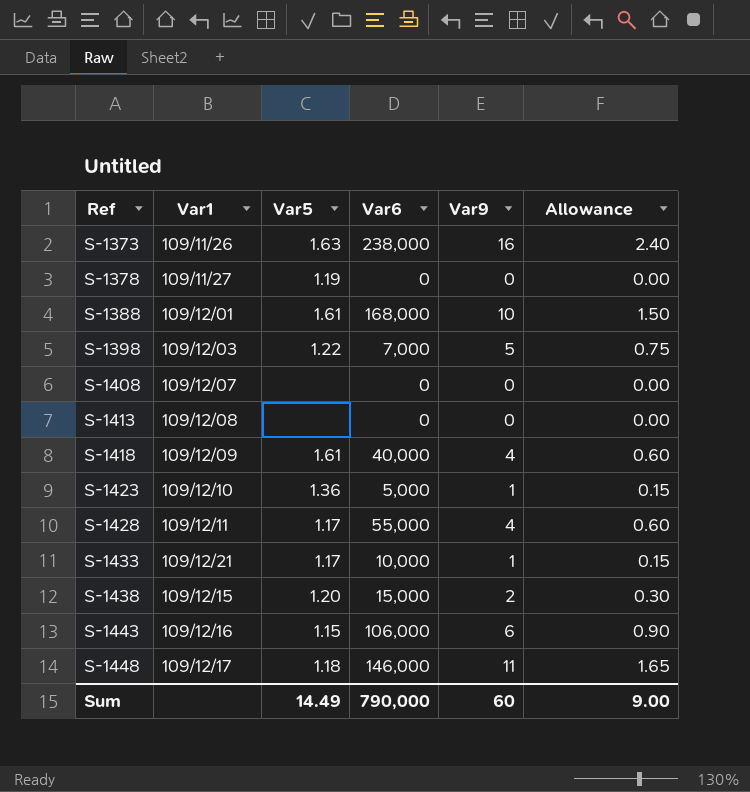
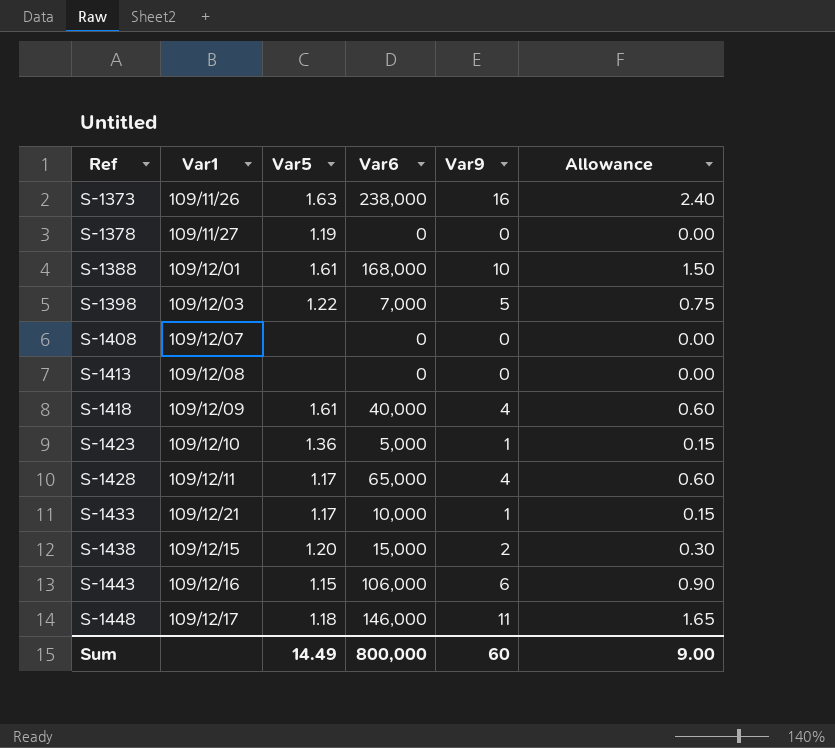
S-1428 | Var6: 55,000 -> 65,000
Sum | Var6: 790,000 -> 800,000

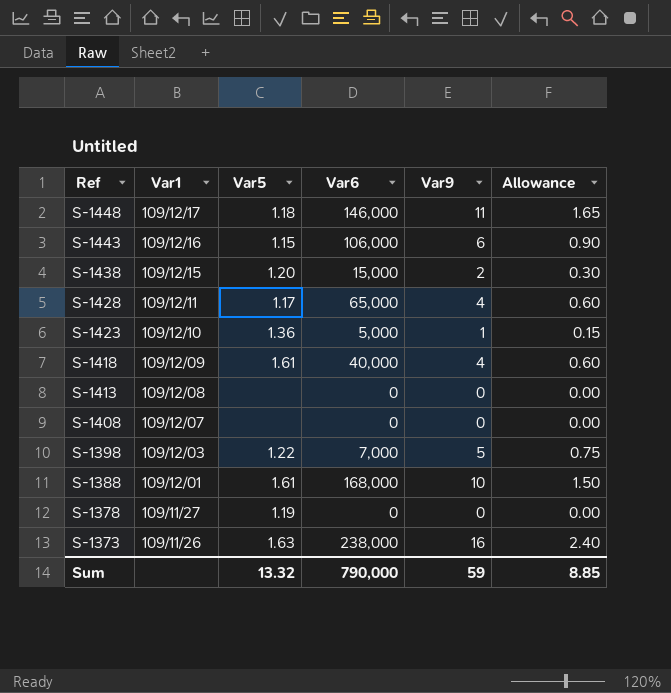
row order: Ref ascending -> Ref descending
row S-1433: 109/12/21 | 1.17 | 10,000 | 1 | 0.15 -> none
Sum | Var5: 14.49 -> 13.32
Sum | Var6: 800,000 -> 790,000
Sum | Var9: 60 -> 59
Sum | Allowance: 9.00 -> 8.85

